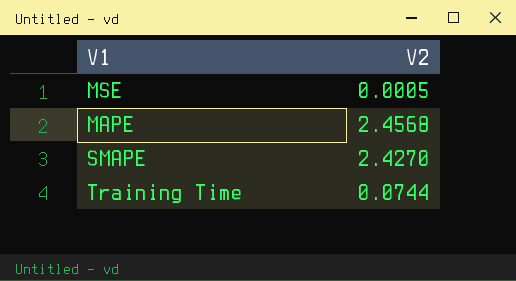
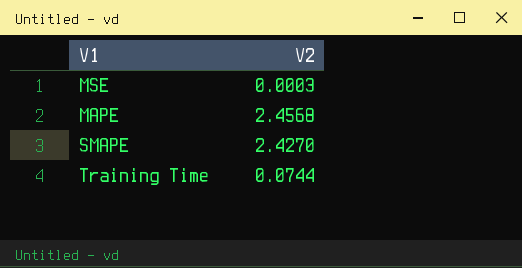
MSE | V2: 0.0005 -> 0.0003

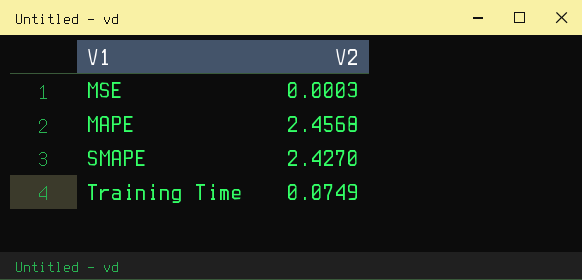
Training Time | V2: 0.0744 -> 0.0749

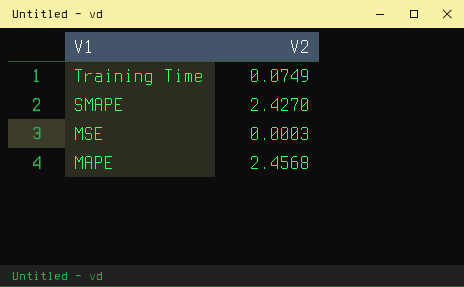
row order: none -> V1 descending

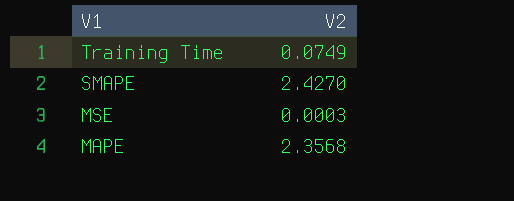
MAPE | V2: 2.4568 -> 2.3568

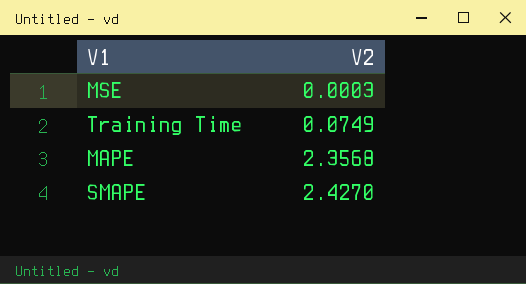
row order: V1 descending -> V2 ascending

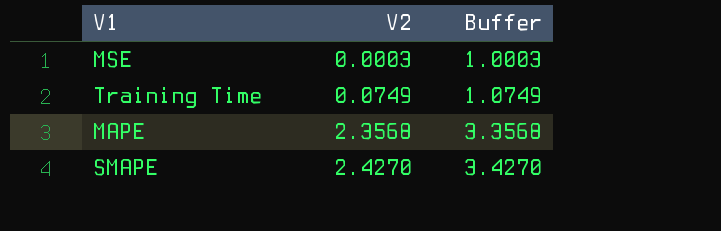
column Buffer | formula: none -> [V2] + 1

